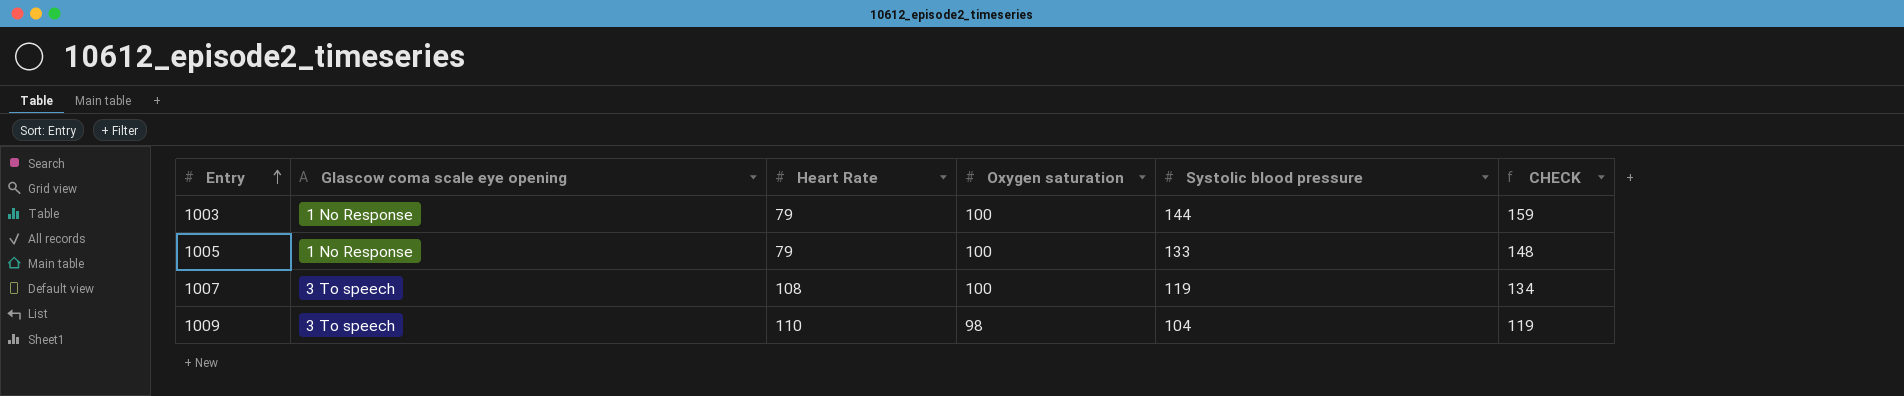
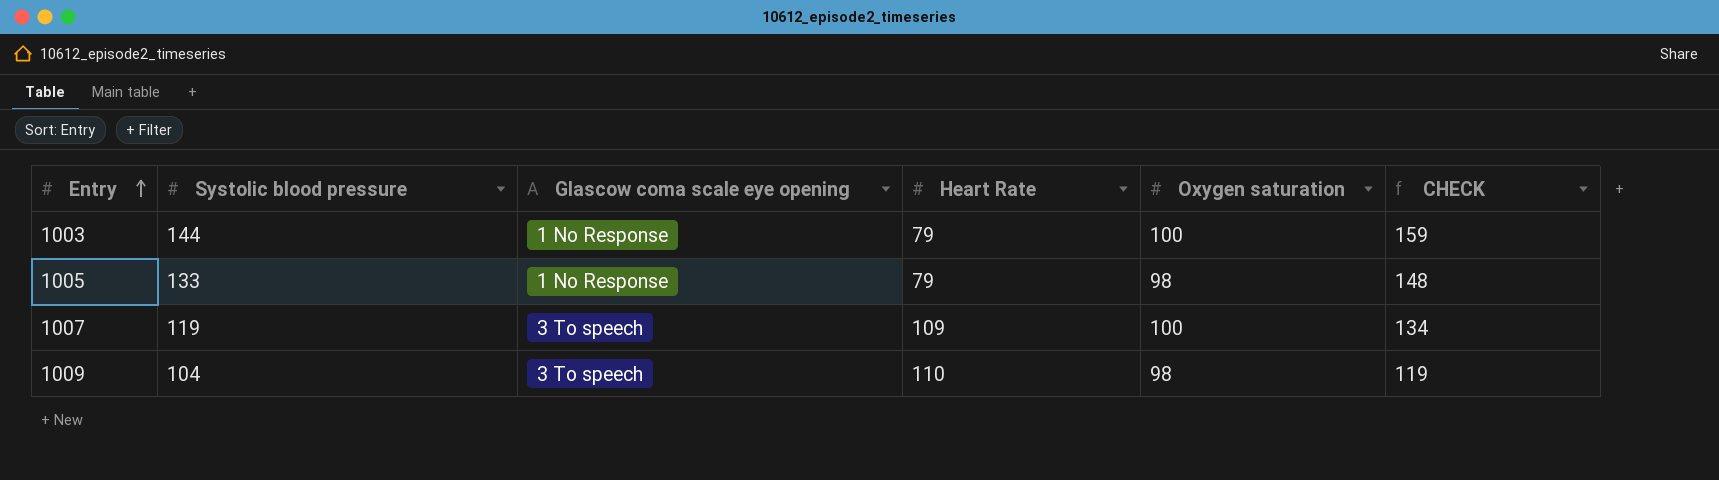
column Systolic blood pressure | position: 5 -> 2
1005 | Oxygen saturation: 100 -> 98
1007 | Heart Rate: 108 -> 109

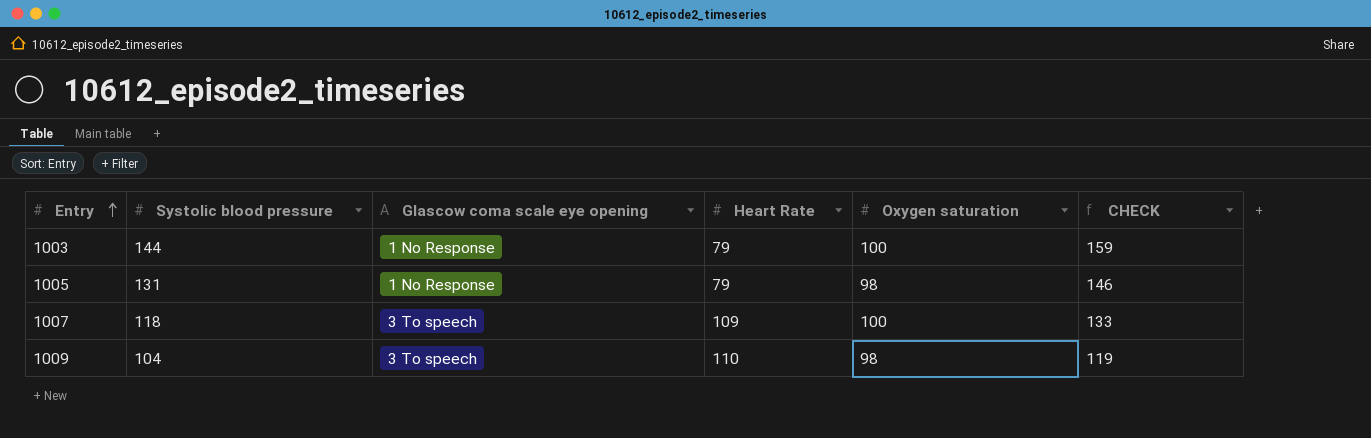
1005 | Systolic blood pressure: 133 -> 131
1005 | CHECK: 148 -> 146
1007 | Systolic blood pressure: 119 -> 118
1007 | CHECK: 134 -> 133

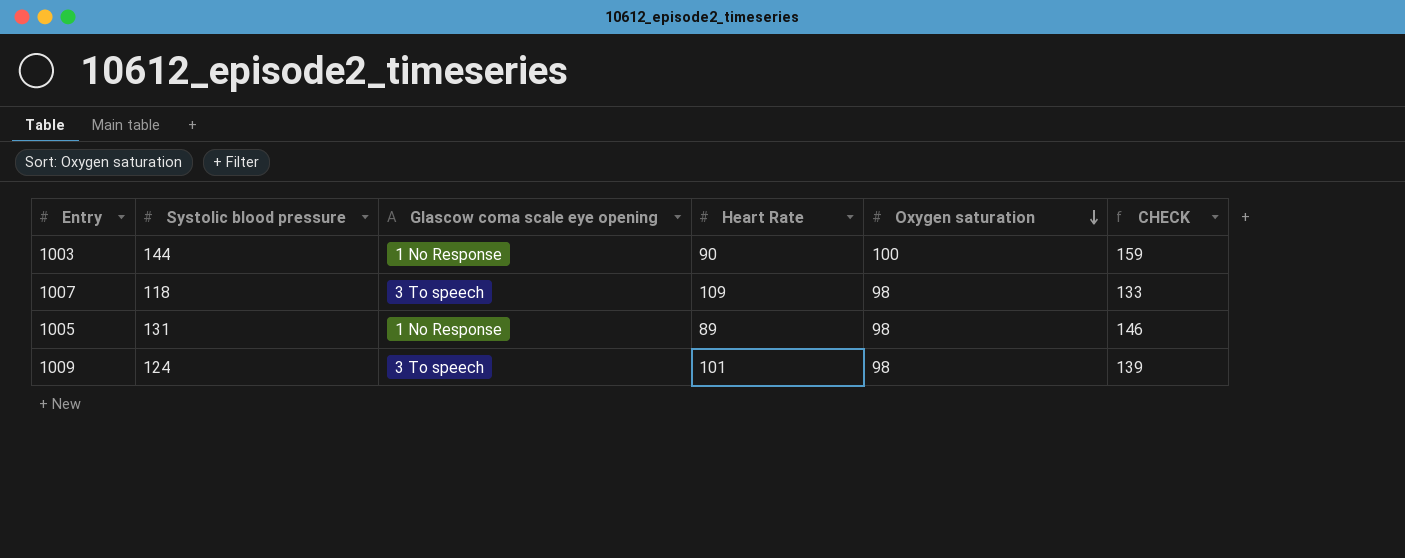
row order: Entry ascending -> Oxygen saturation descending
1003 | Heart Rate: 79 -> 90
1007 | Oxygen saturation: 100 -> 98
1005 | Heart Rate: 79 -> 89
1009 | Systolic blood pressure: 104 -> 124
1009 | Heart Rate: 110 -> 101
1009 | CHECK: 119 -> 139

